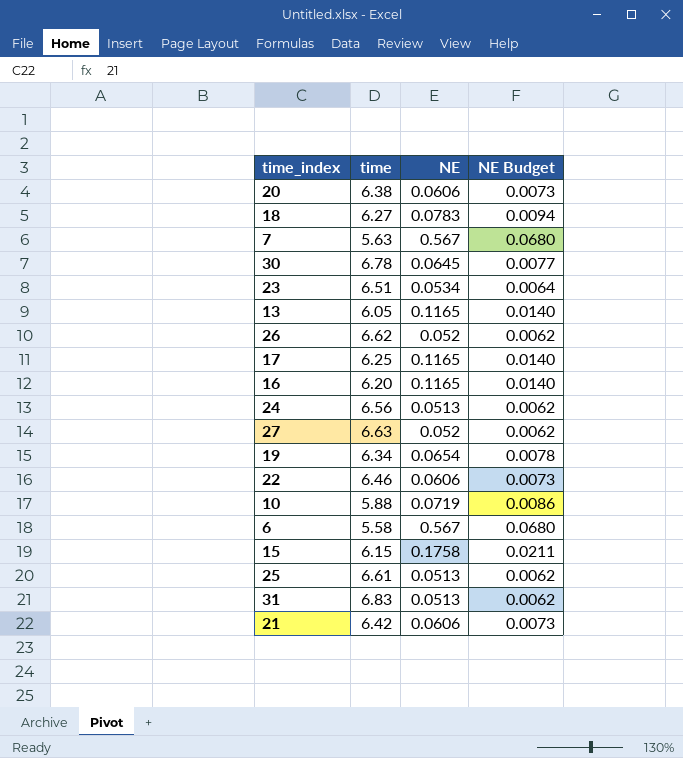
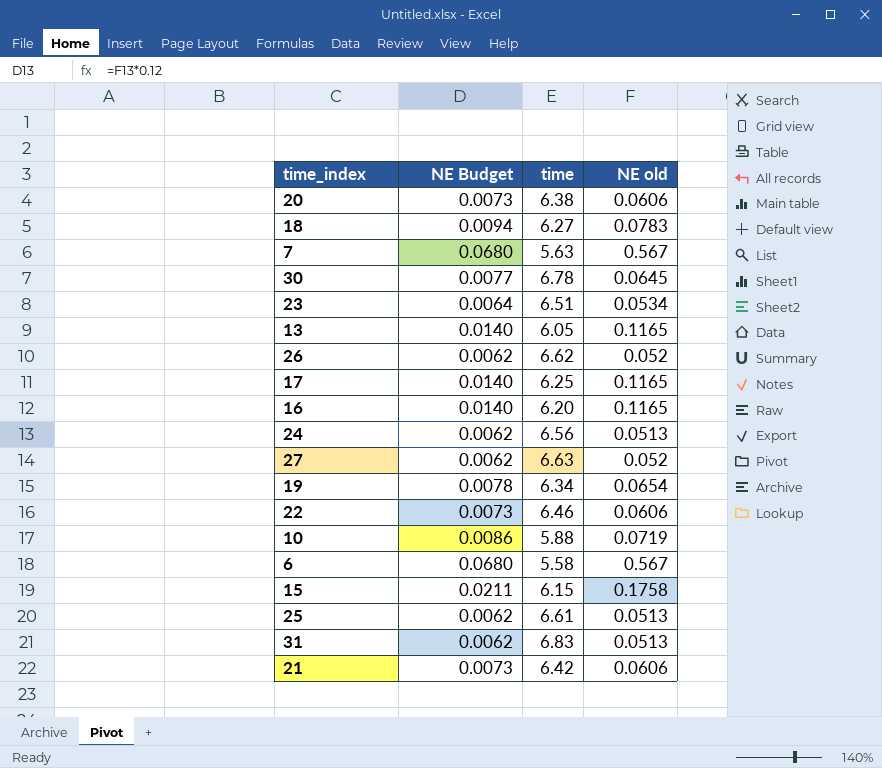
column NE Budget | position: 4 -> 2
column name: NE -> NE old

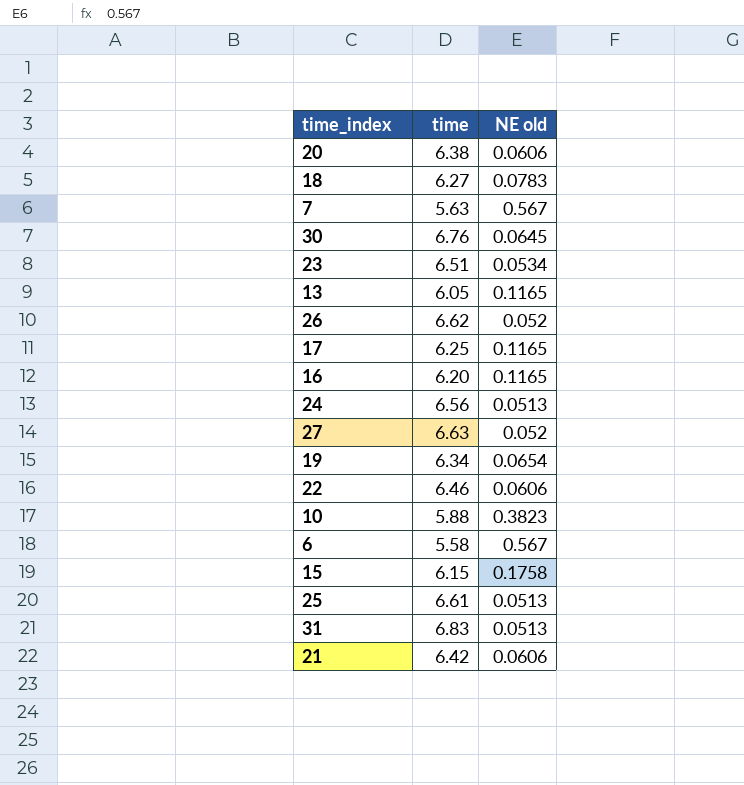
column NE Budget | formula: [NE old] * 0.12 -> none
30 | time: 6.78 -> 6.76
10 | NE old: 0.0719 -> 0.3823

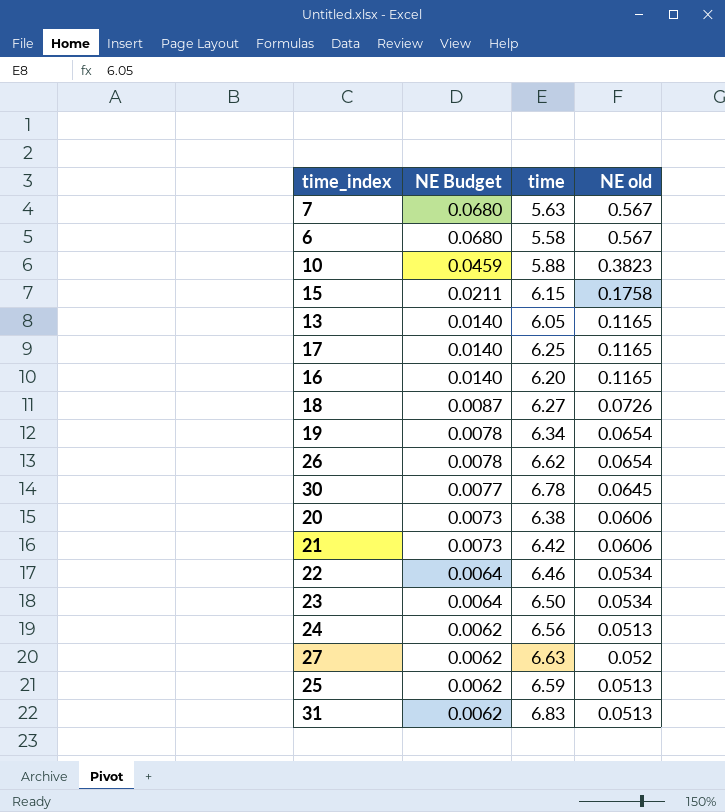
row order: none -> NE Budget descending
column NE Budget | formula: none -> [NE old] * 0.12
18 | NE old: 0.0783 -> 0.0726
26 | NE old: 0.052 -> 0.0654
30 | time: 6.76 -> 6.78
22 | NE old: 0.0606 -> 0.0534
23 | time: 6.51 -> 6.50
25 | time: 6.61 -> 6.59

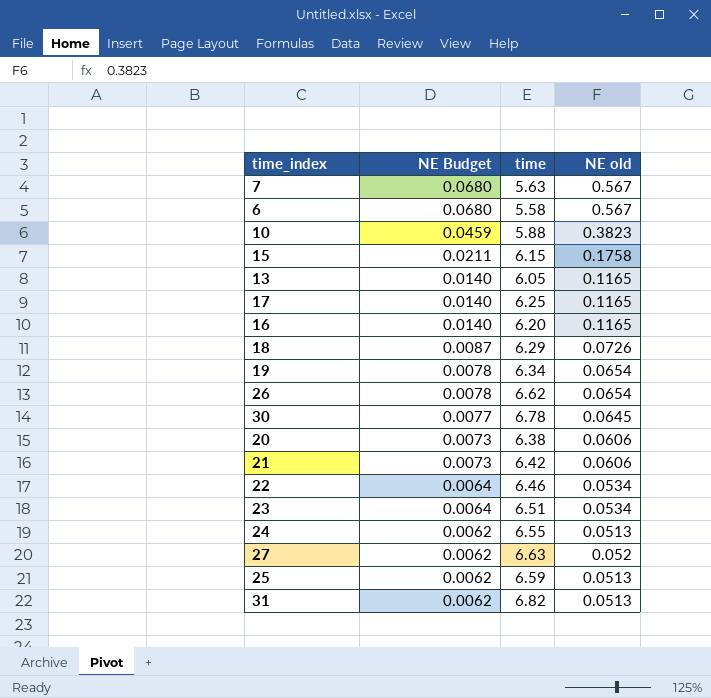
18 | time: 6.27 -> 6.29
23 | time: 6.50 -> 6.51
24 | time: 6.56 -> 6.55
31 | time: 6.83 -> 6.82

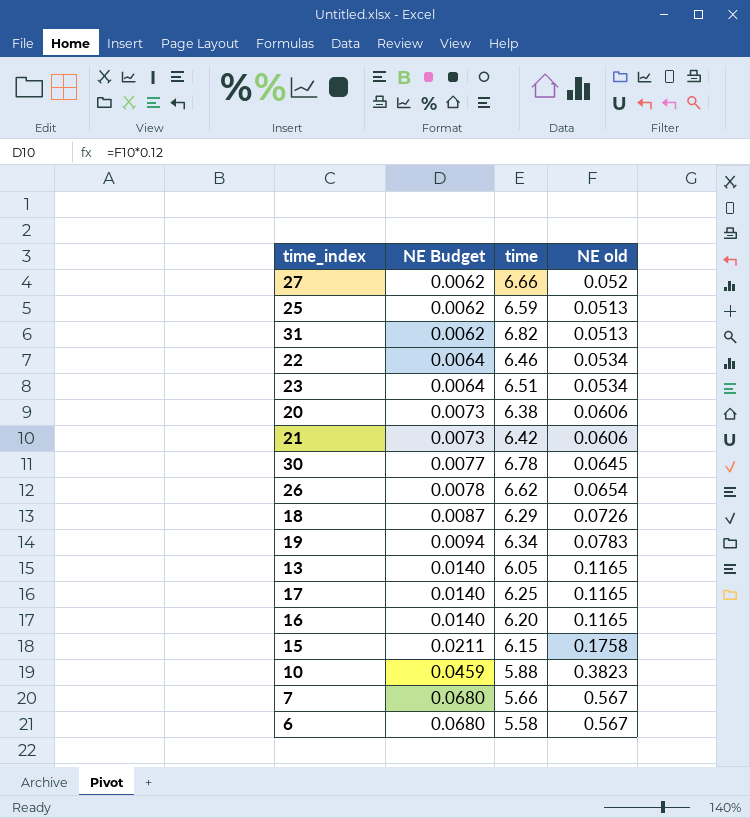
row order: NE Budget descending -> NE Budget ascending
row 24: 0.0062 | 6.55 | 0.0513 -> none
27 | time: 6.63 -> 6.66
19 | NE Budget: 0.0078 -> 0.0094
19 | NE old: 0.0654 -> 0.0783
7 | time: 5.63 -> 5.66

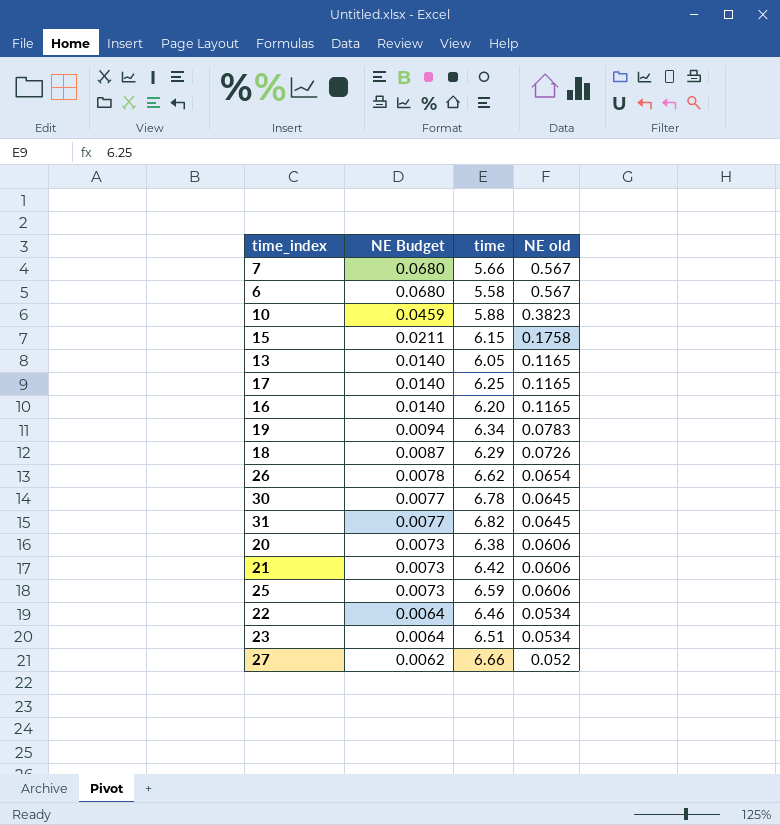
row order: NE Budget ascending -> NE Budget descending
31 | NE Budget: 0.0062 -> 0.0077
31 | NE old: 0.0513 -> 0.0645
25 | NE Budget: 0.0062 -> 0.0073
25 | NE old: 0.0513 -> 0.0606

